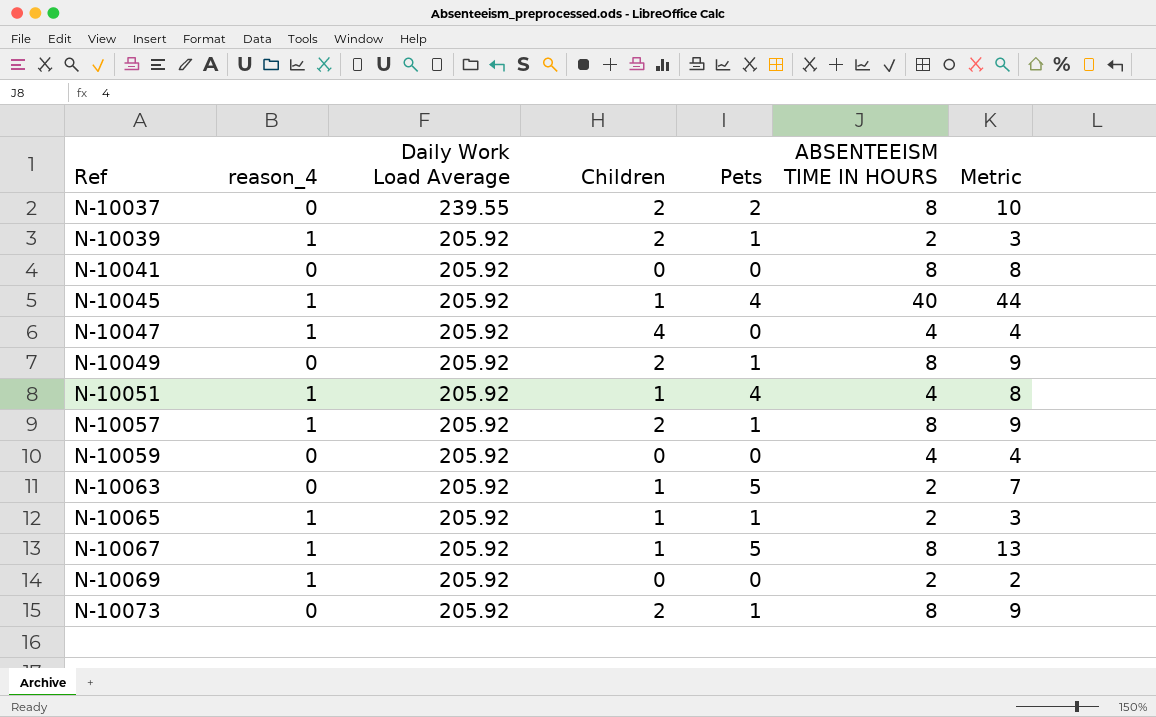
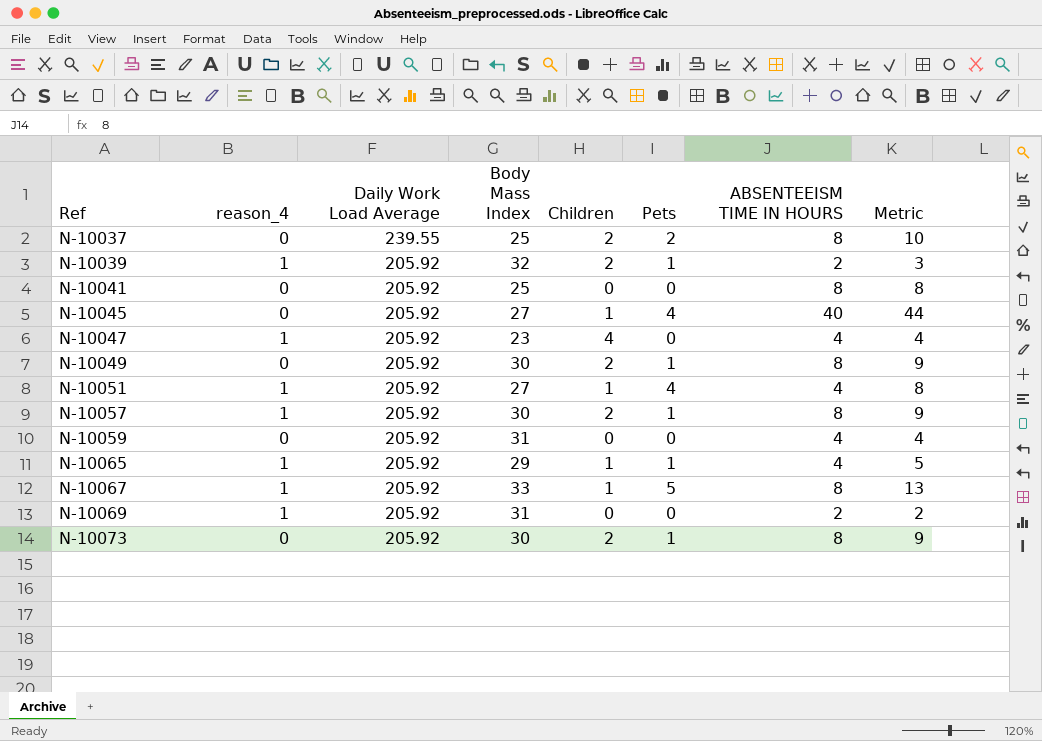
column Body Mass Index | position: none -> 4
row N-10063: 0 | 205.92 | 1 | 5 | 2 | 7 -> none
N-10045 | reason_4: 1 -> 0
N-10065 | ABSENTEEISM TIME IN HOURS: 2 -> 4
N-10065 | Metric: 3 -> 5

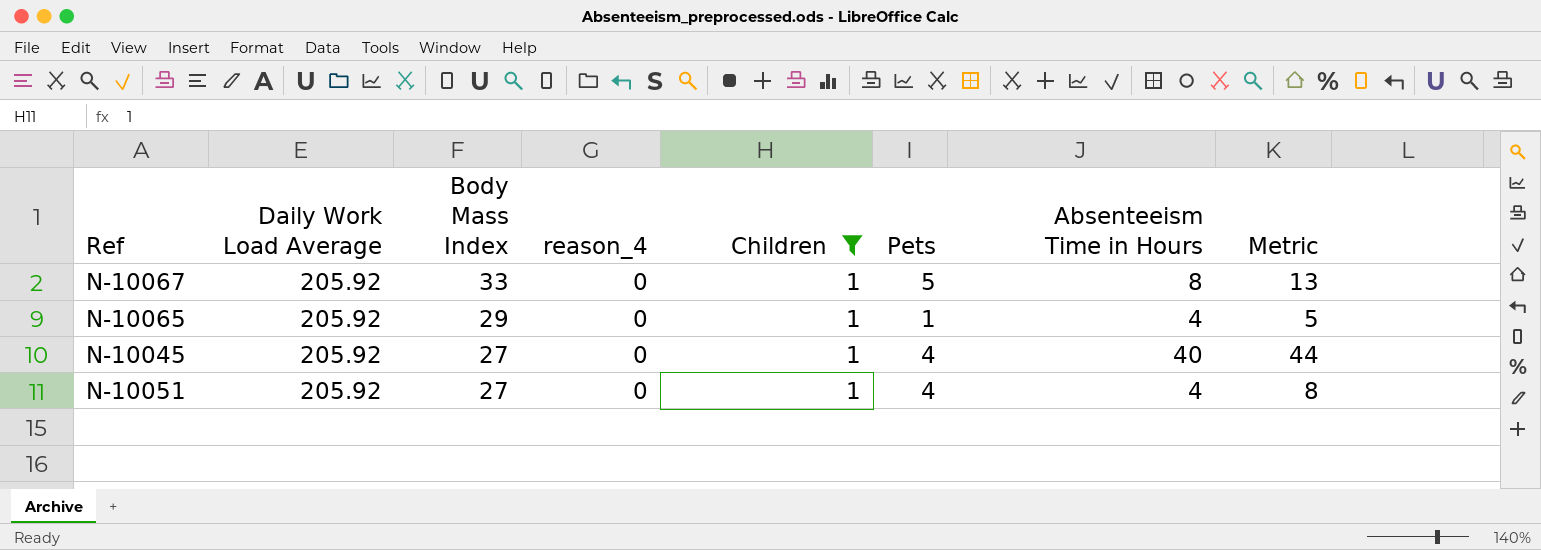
filter: none -> Children = 1
row order: Ref ascending -> Body Mass Index descending
column reason_4 | position: 2 -> 4
column name: ABSENTEEISM TIME IN HOURS -> Absenteeism Time in Hours
N-10067 | reason_4: 1 -> 0
N-10065 | reason_4: 1 -> 0
N-10051 | reason_4: 1 -> 0

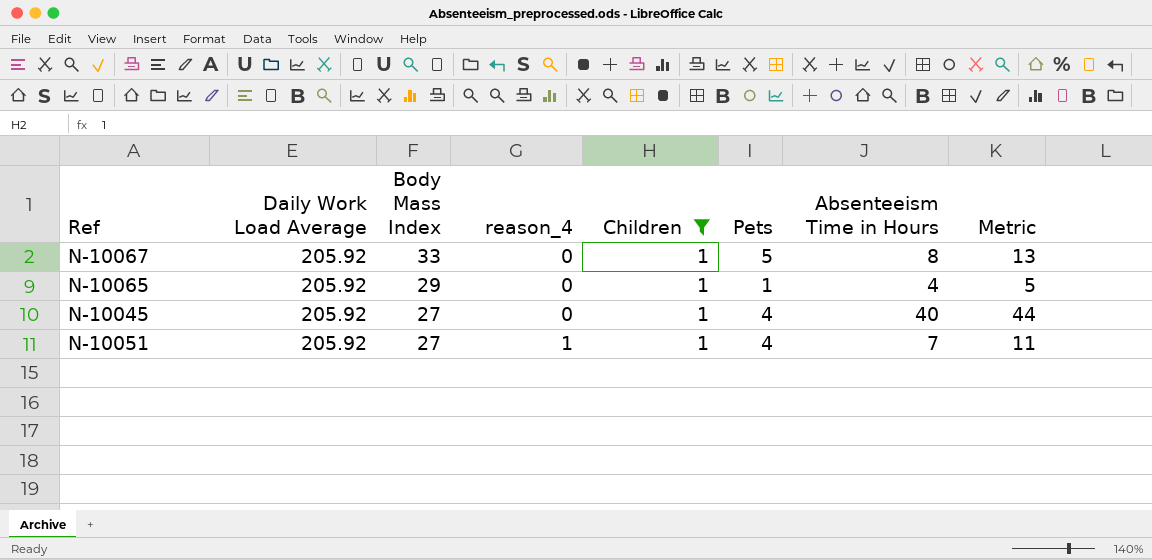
N-10051 | reason_4: 0 -> 1
N-10051 | Absenteeism Time in Hours: 4 -> 7
N-10051 | Metric: 8 -> 11

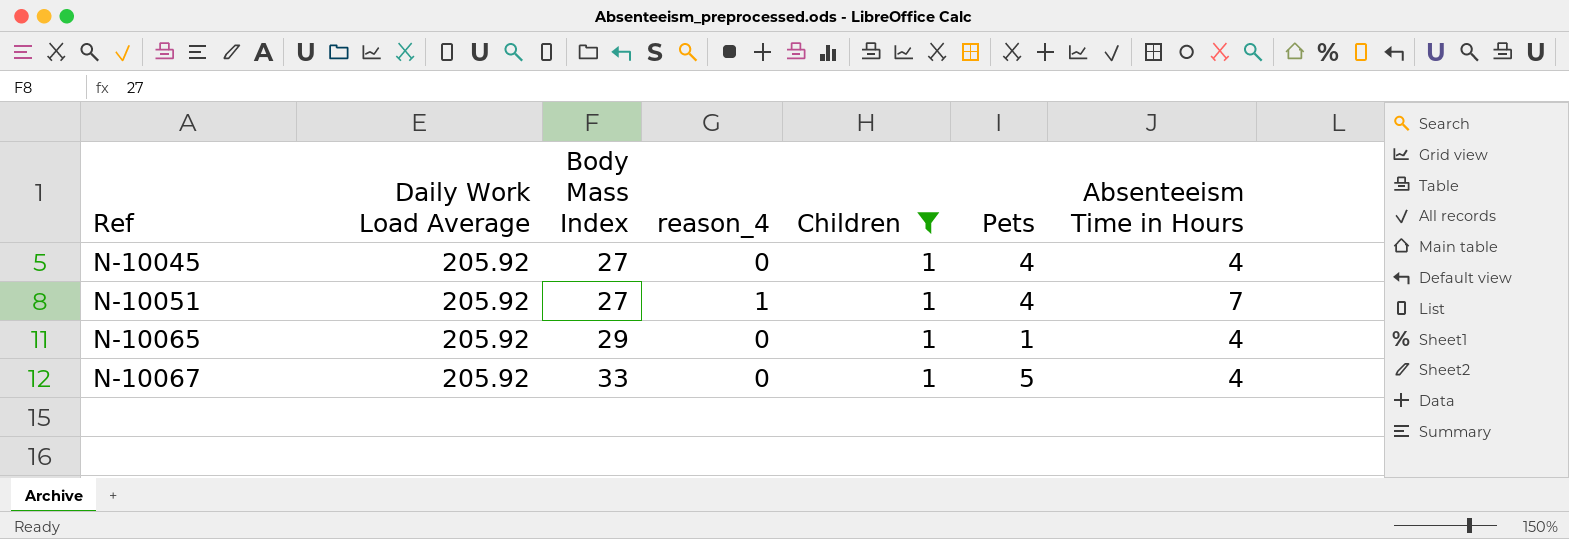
row order: Body Mass Index descending -> Ref ascending
column Metric | formula: [Pets] + [Absenteeism Time in Hours] -> none
N-10045 | Absenteeism Time in Hours: 40 -> 4
N-10067 | Absenteeism Time in Hours: 8 -> 4

